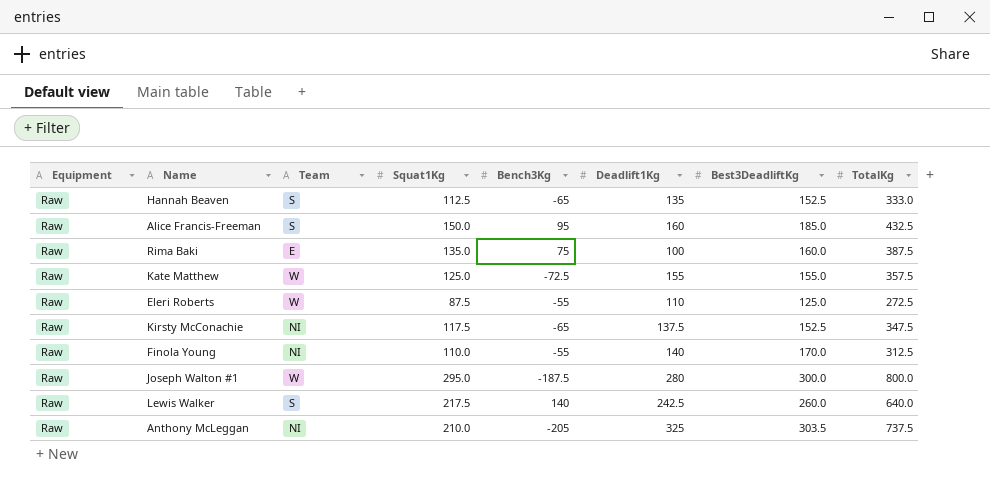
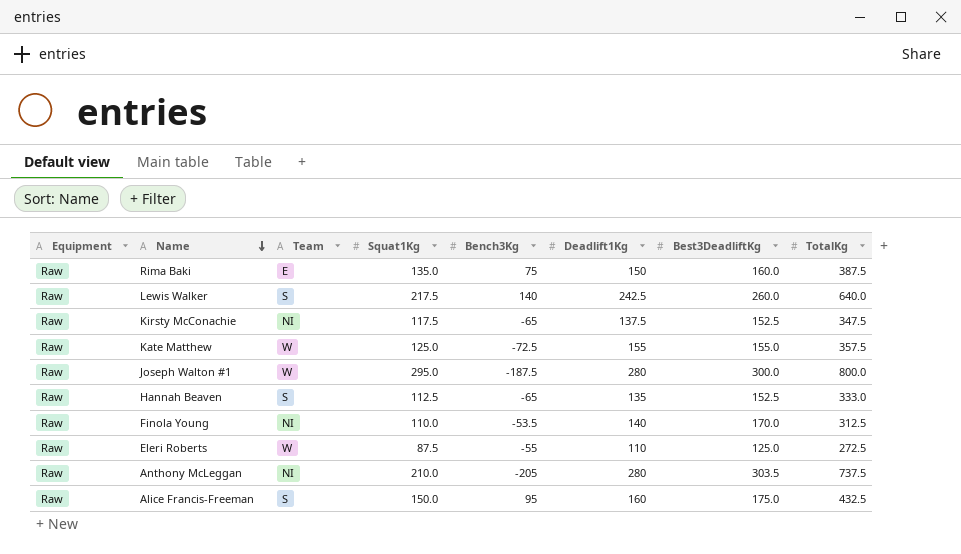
row order: none -> Name descending
Rima Baki | Deadlift1Kg: 100 -> 150
Finola Young | Bench3Kg: -55 -> -53.5
Anthony McLeggan | Deadlift1Kg: 325 -> 280
Alice Francis-Freeman | Best3DeadliftKg: 185.0 -> 175.0

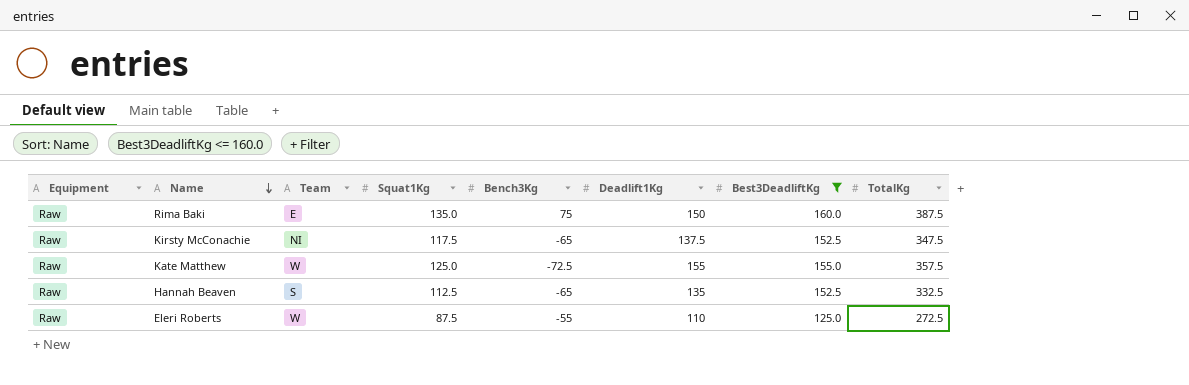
filter: none -> Best3DeadliftKg <= 160.0
Hannah Beaven | TotalKg: 333.0 -> 332.5

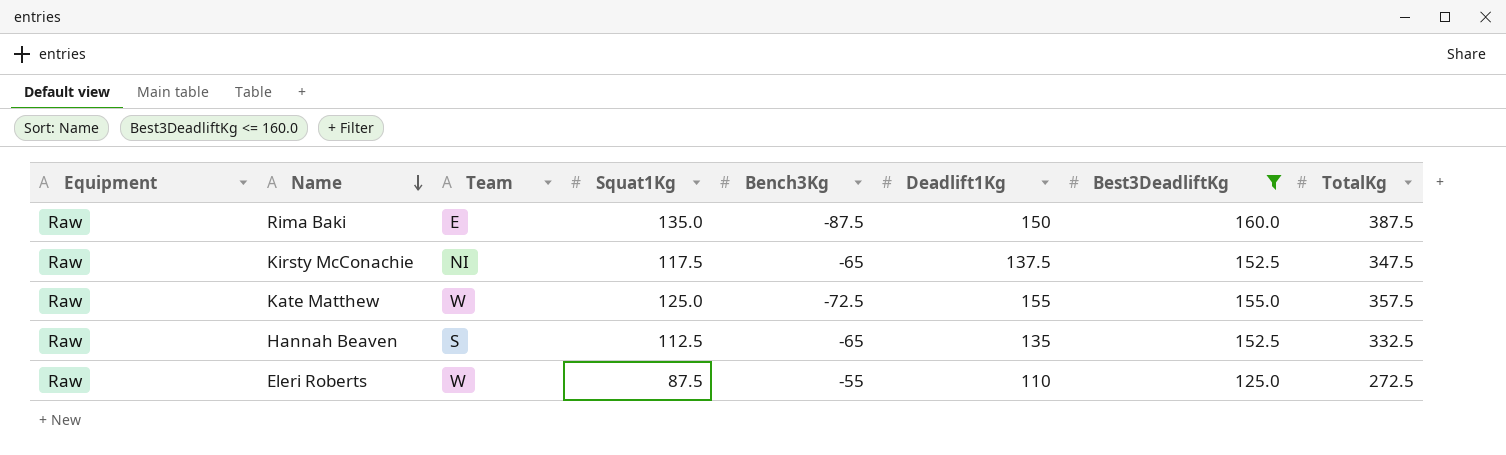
Rima Baki | Bench3Kg: 75 -> -87.5

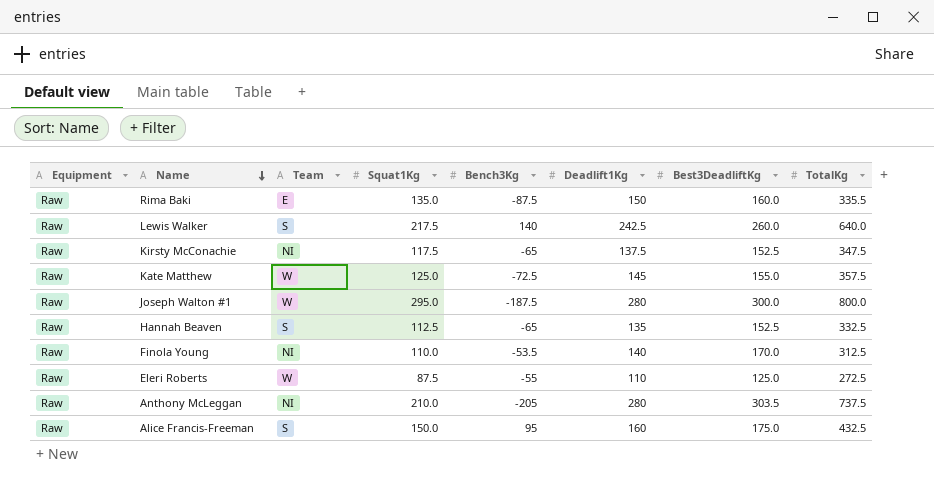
filter: Best3DeadliftKg <= 160.0 -> none
Rima Baki | TotalKg: 387.5 -> 335.5
Kate Matthew | Deadlift1Kg: 155 -> 145

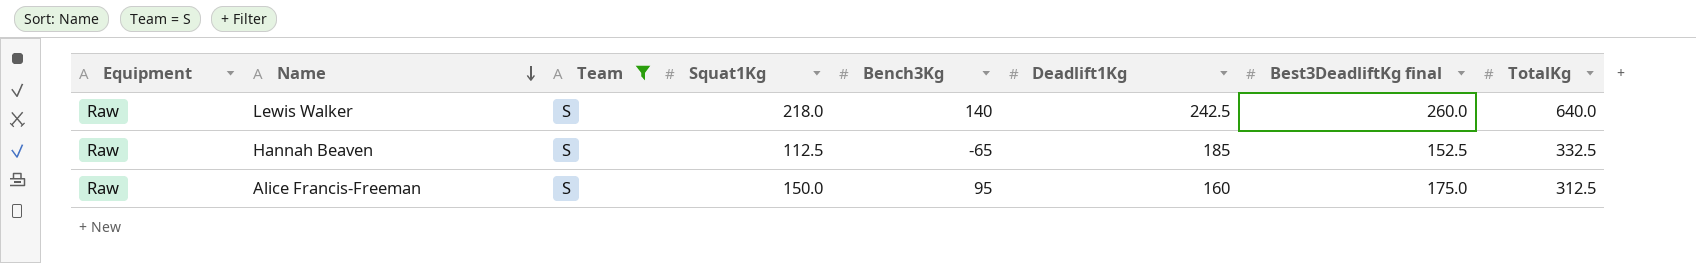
filter: none -> Team = S
column name: Best3DeadliftKg -> Best3DeadliftKg final
Lewis Walker | Squat1Kg: 217.5 -> 218.0
Hannah Beaven | Deadlift1Kg: 135 -> 185
Alice Francis-Freeman | TotalKg: 432.5 -> 312.5

